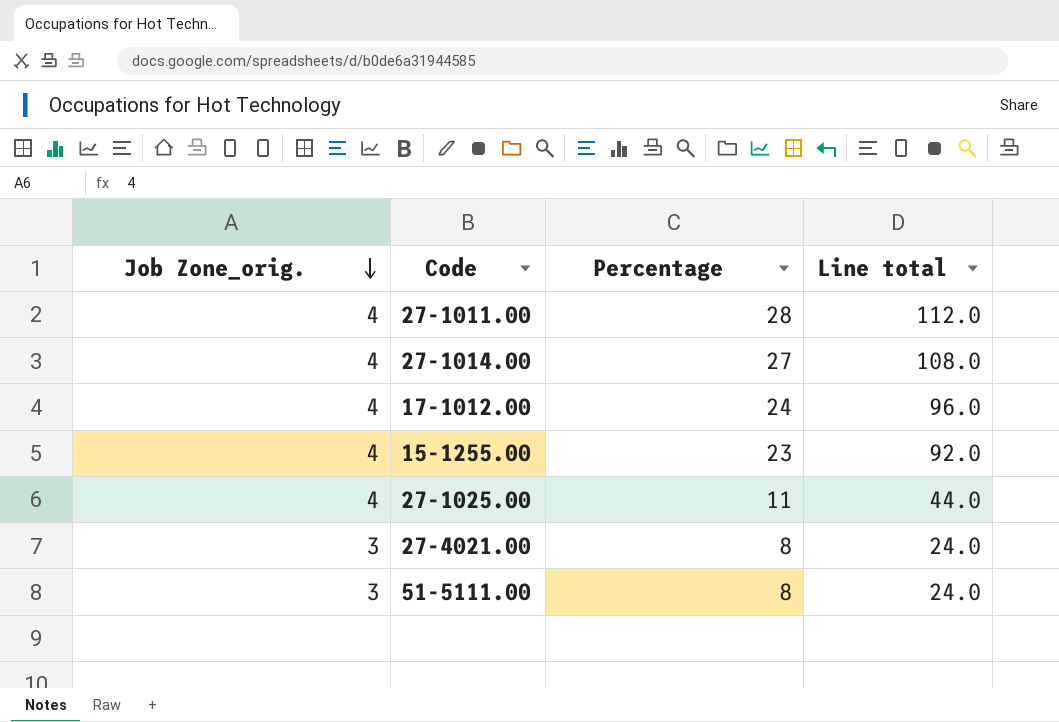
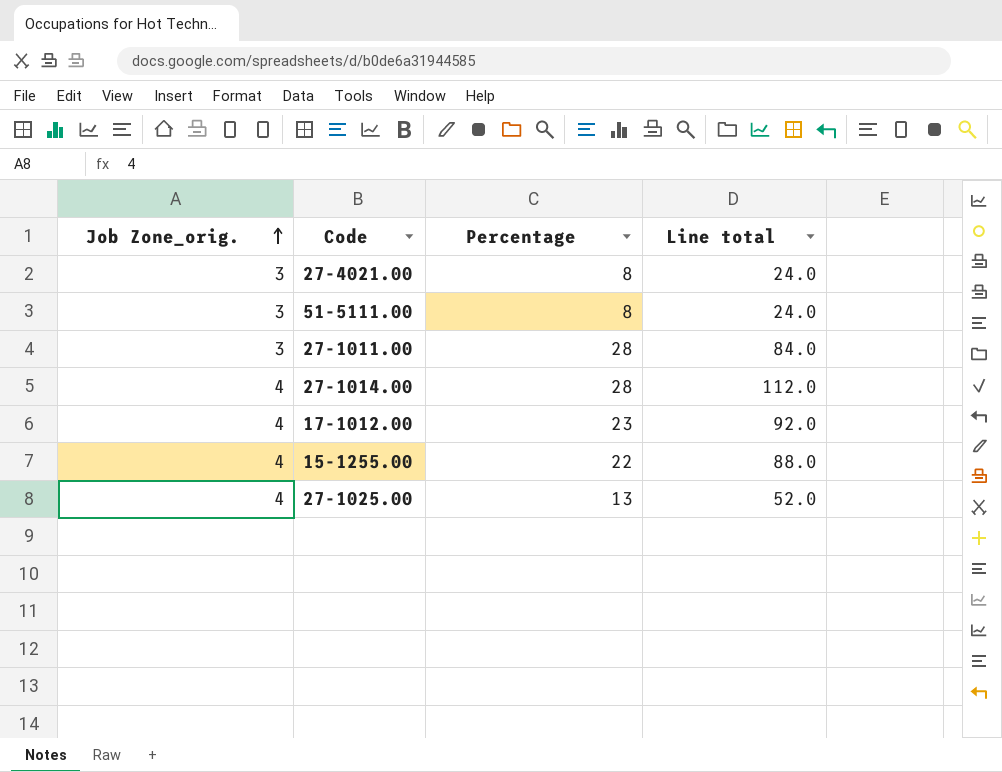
row order: Job Zone_orig. descending -> Job Zone_orig. ascending
27-1011.00 | Job Zone_orig.: 4 -> 3
27-1011.00 | Line total: 112.0 -> 84.0
27-1014.00 | Percentage: 27 -> 28
27-1014.00 | Line total: 108.0 -> 112.0
17-1012.00 | Percentage: 24 -> 23
17-1012.00 | Line total: 96.0 -> 92.0
15-1255.00 | Percentage: 23 -> 22
15-1255.00 | Line total: 92.0 -> 88.0
27-1025.00 | Percentage: 11 -> 13
27-1025.00 | Line total: 44.0 -> 52.0

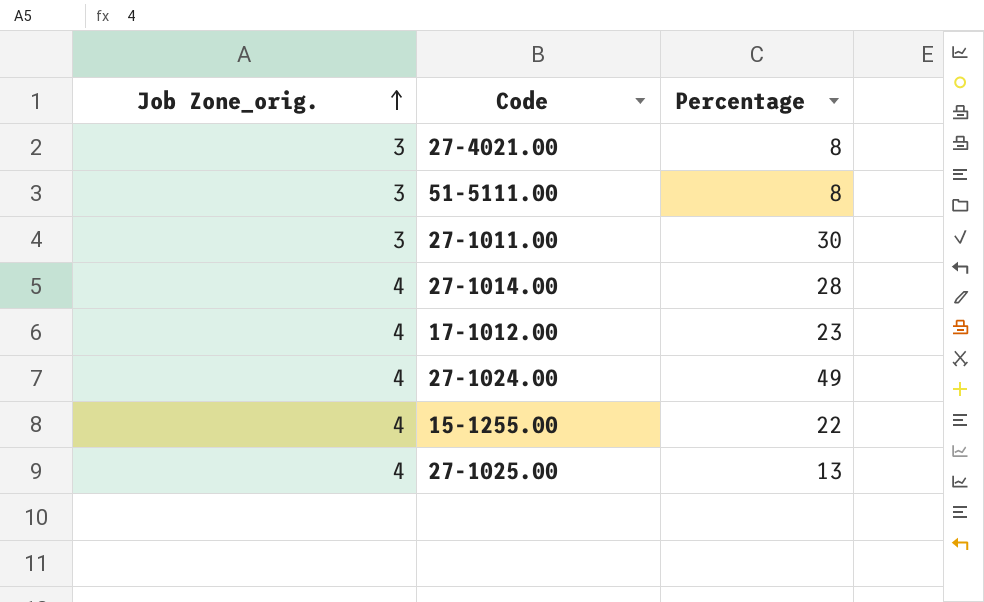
column Line total | formula: [Job Zone_orig.] * [Percentage] -> none
27-1011.00 | Percentage: 28 -> 30
row 27-1024.00: none -> 4 | 49

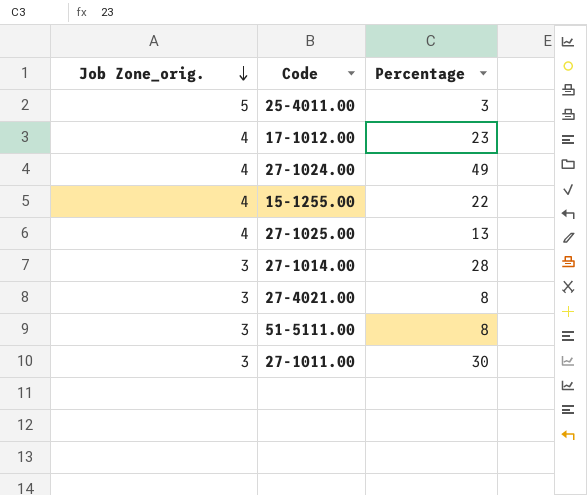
row order: Job Zone_orig. ascending -> Job Zone_orig. descending
row 25-4011.00: none -> 5 | 3
27-1014.00 | Job Zone_orig.: 4 -> 3

